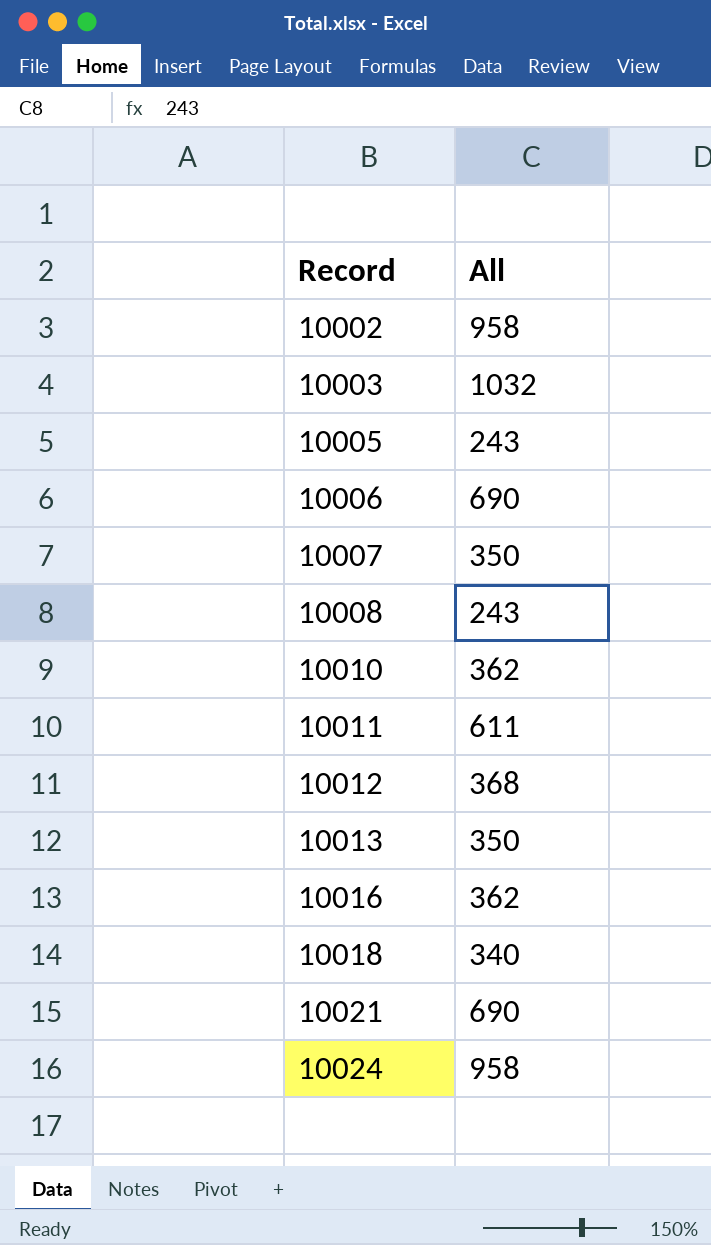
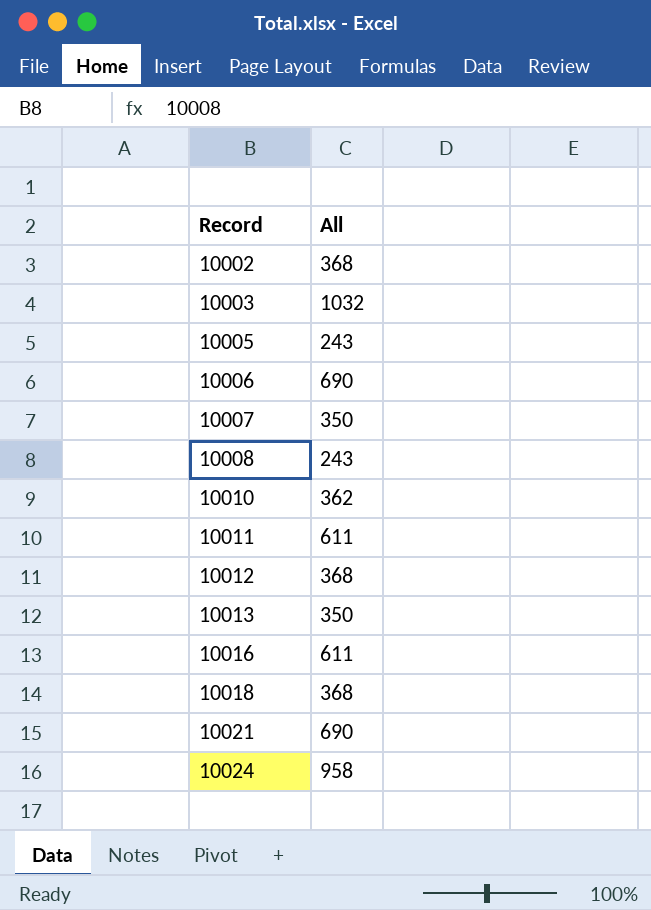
10002 | All: 958 -> 368
10016 | All: 362 -> 611
10018 | All: 340 -> 368

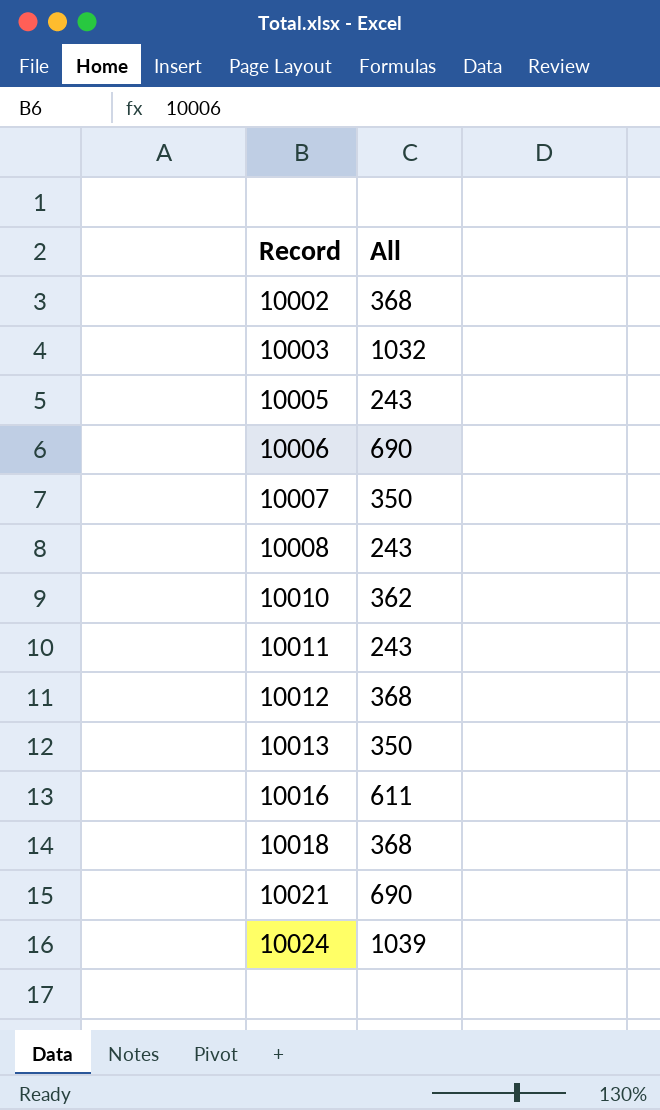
10011 | All: 611 -> 243
10024 | All: 958 -> 1039

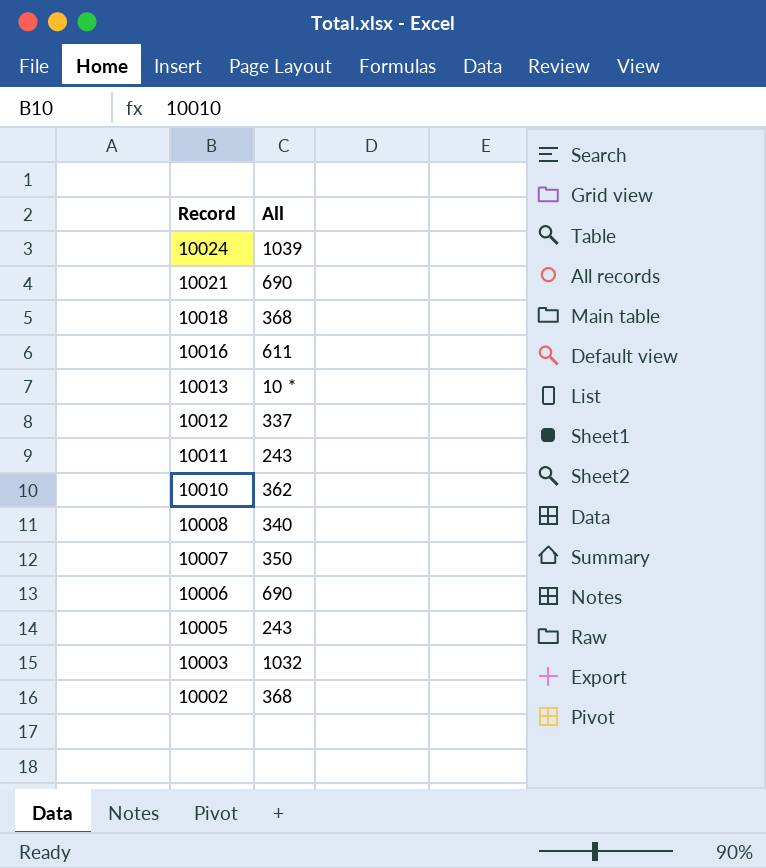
row order: Record ascending -> Record descending
10013 | All: 350 -> 10 *
10012 | All: 368 -> 337
10008 | All: 243 -> 340

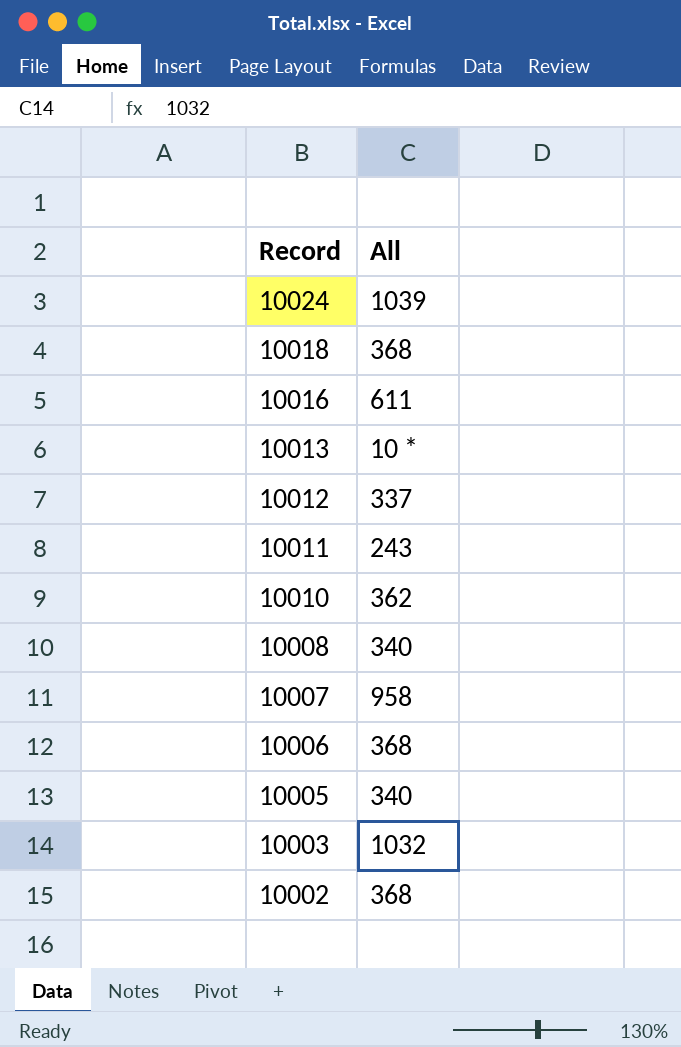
row 10021: 690 -> none
10007 | All: 350 -> 958
10006 | All: 690 -> 368
10005 | All: 243 -> 340

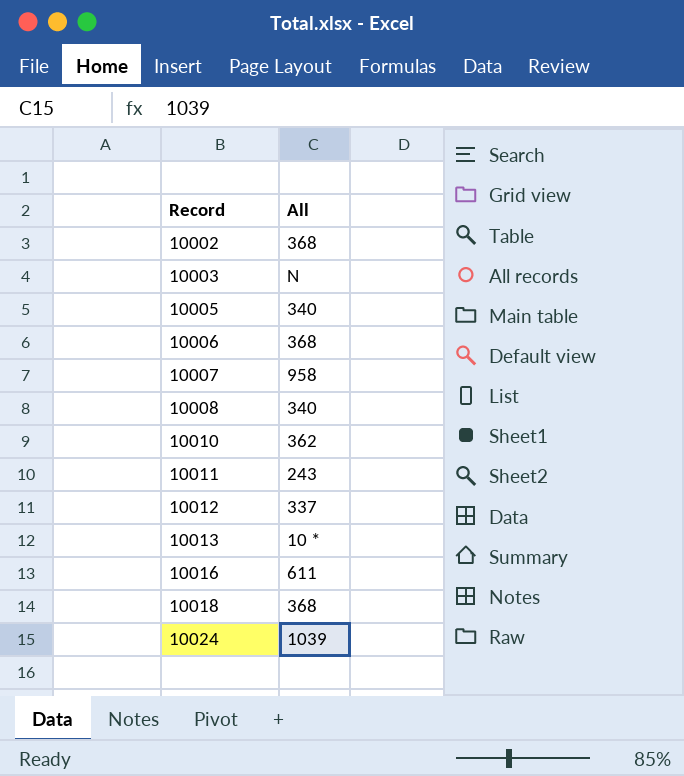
row order: Record descending -> Record ascending
10003 | All: 1032 -> N

